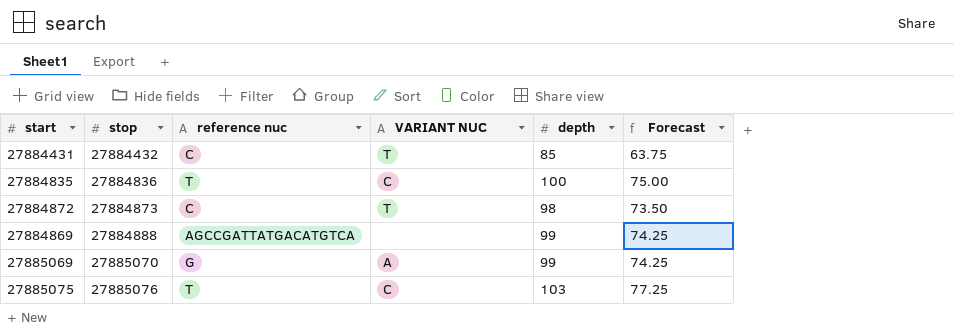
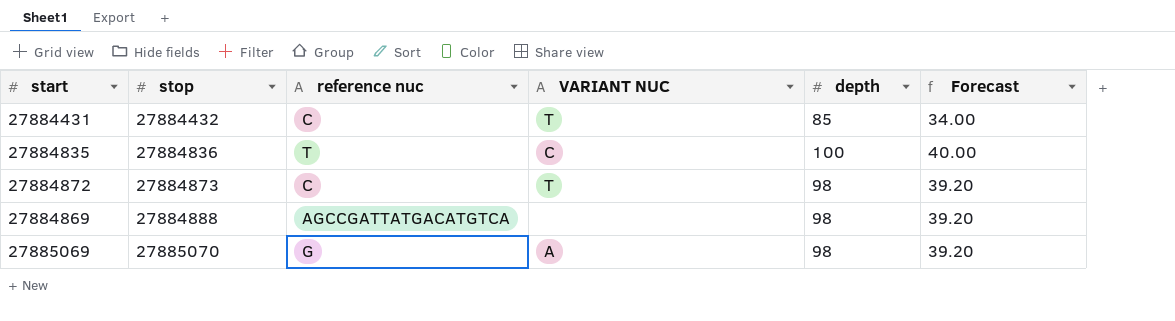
column Forecast | formula: [depth] * 0.75 -> [depth] * 0.4
row 27885075: 27885076 | T | C | 103 | 77.25 -> none
27884869 | depth: 99 -> 98
27885069 | depth: 99 -> 98

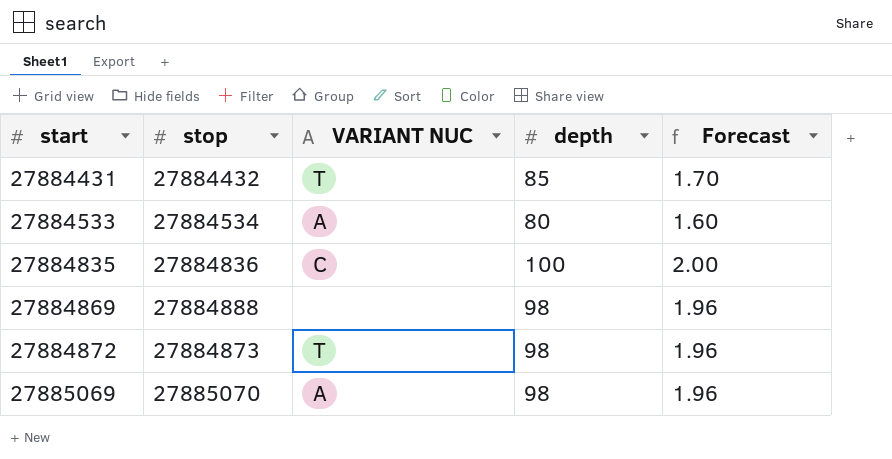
row order: stop ascending -> start ascending
column reference nuc | position: 3 -> none
column Forecast | formula: [depth] * 0.4 -> [depth] * 0.02
row 27884533: none -> 27884534 | A | 80 | 1.60

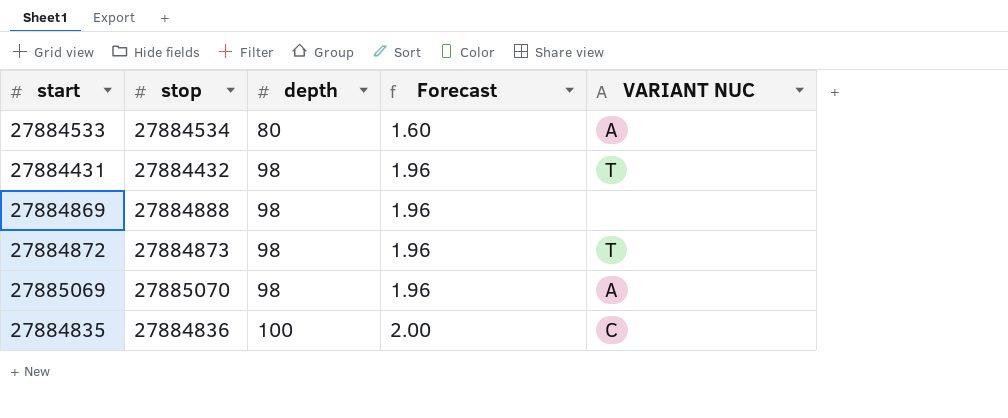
row order: start ascending -> depth ascending
column VARIANT NUC | position: 3 -> 5
27884431 | depth: 85 -> 98
27884431 | Forecast: 1.70 -> 1.96

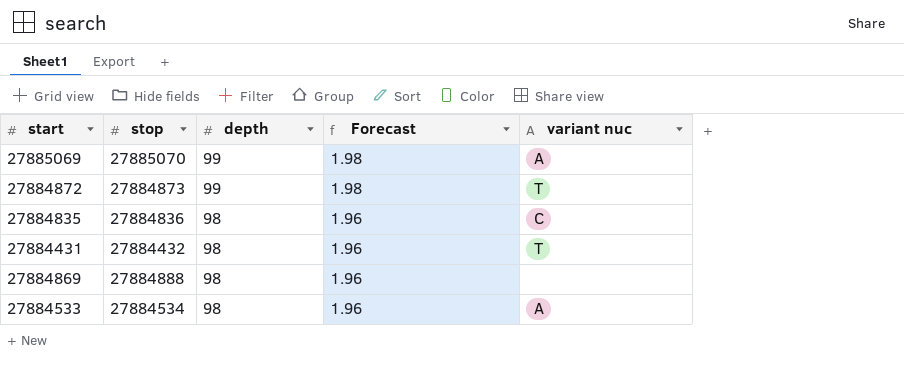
row order: depth ascending -> depth descending
column name: VARIANT NUC -> variant nuc
27885069 | depth: 98 -> 99
27885069 | Forecast: 1.96 -> 1.98
27884872 | depth: 98 -> 99
27884872 | Forecast: 1.96 -> 1.98
27884835 | depth: 100 -> 98
27884835 | Forecast: 2.00 -> 1.96
27884533 | depth: 80 -> 98
27884533 | Forecast: 1.60 -> 1.96

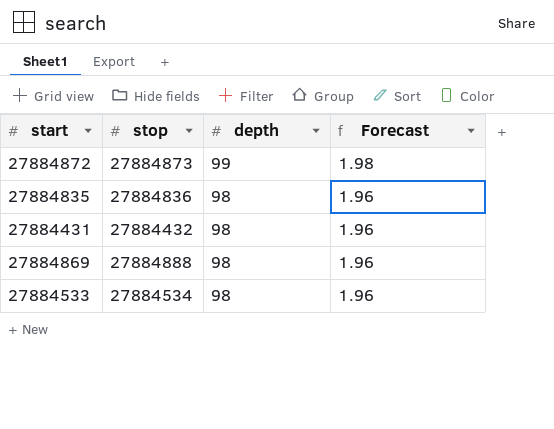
column variant nuc | position: 5 -> none
row 27885069: 27885070 | 99 | 1.98 | A -> none

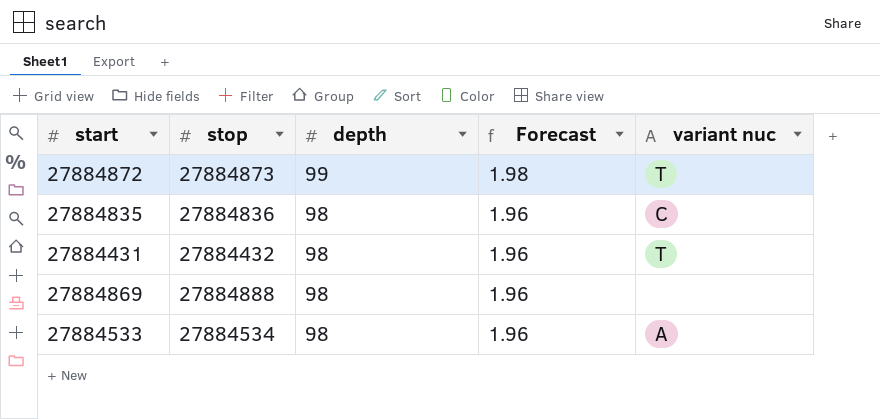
column variant nuc | position: none -> 5

